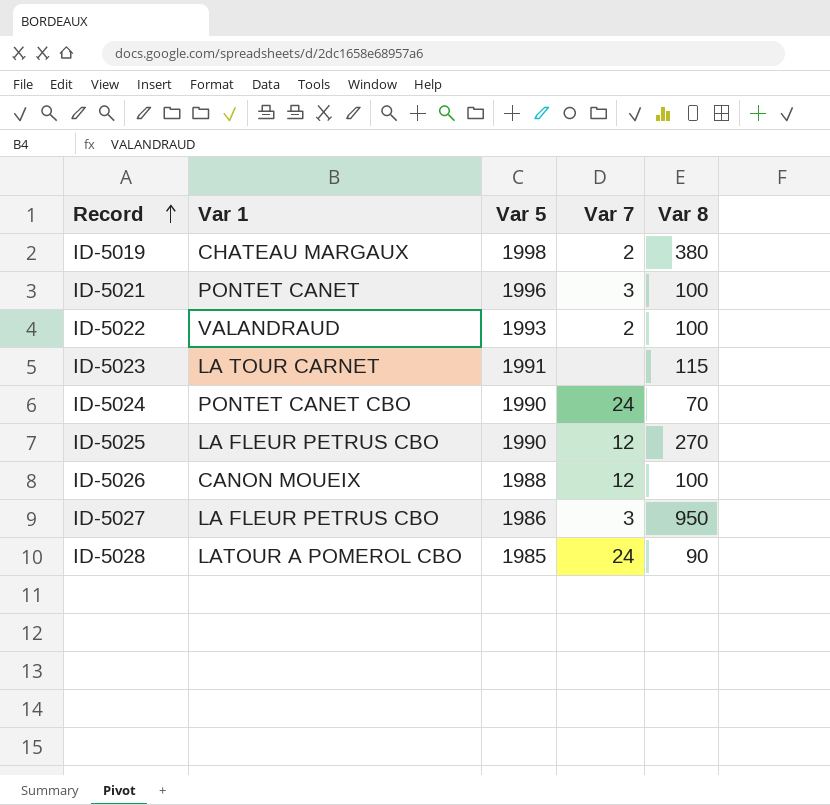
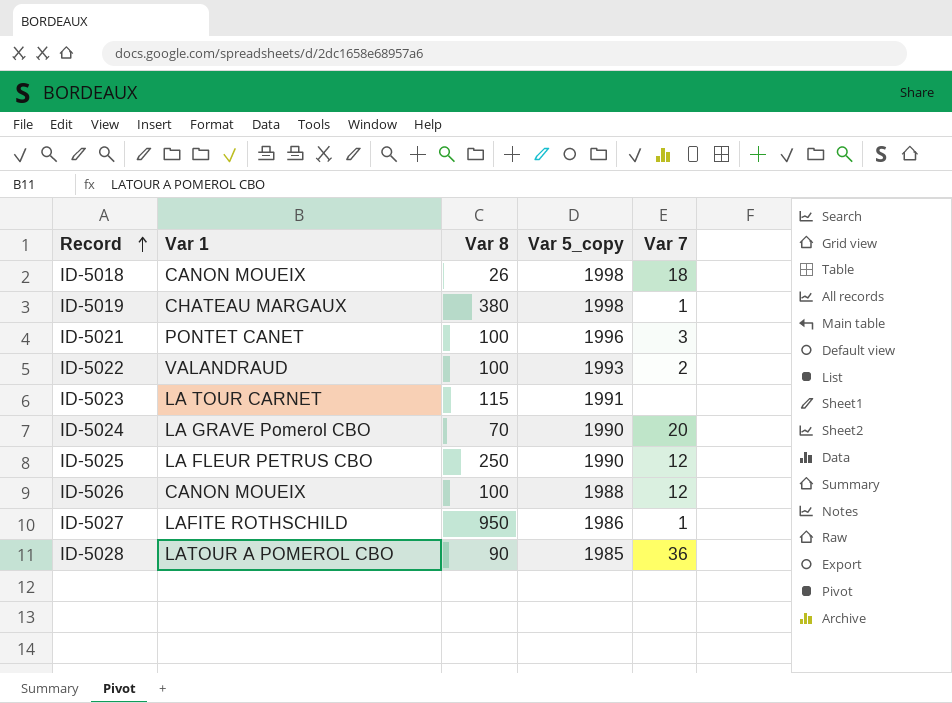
column Var 8 | position: 5 -> 3
column name: Var 5 -> Var 5_copy
row ID-5018: none -> CANON MOUEIX | 26 | 1998 | 18
ID-5019 | Var 7: 2 -> 1
ID-5024 | Var 1: PONTET CANET CBO -> LA GRAVE Pomerol CBO
ID-5024 | Var 7: 24 -> 20
ID-5025 | Var 8: 270 -> 250
ID-5027 | Var 1: LA FLEUR PETRUS CBO -> LAFITE ROTHSCHILD
ID-5027 | Var 7: 3 -> 1
ID-5028 | Var 7: 24 -> 36

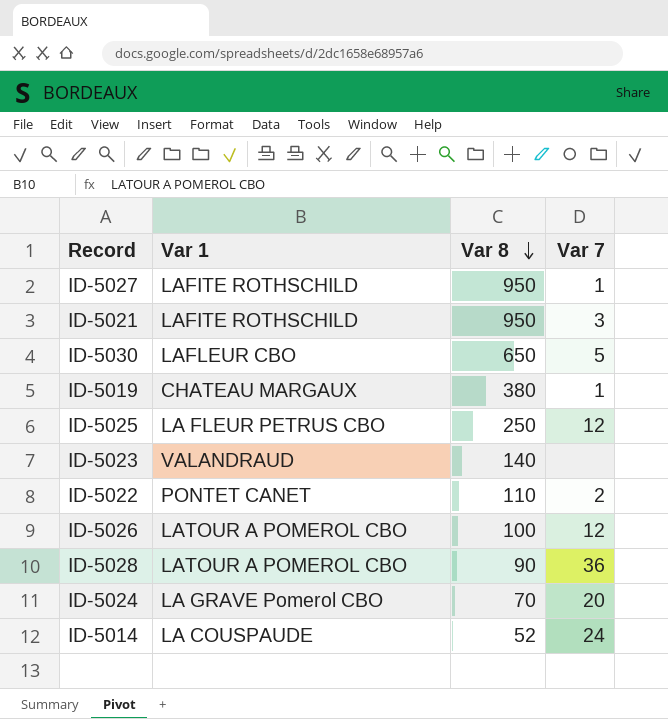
row order: Record ascending -> Var 8 descending
column Var 5_copy | position: 4 -> none
row ID-5018: CANON MOUEIX | 26 | 1998 | 18 -> none
ID-5021 | Var 1: PONTET CANET -> LAFITE ROTHSCHILD
ID-5021 | Var 8: 100 -> 950
row ID-5030: none -> LAFLEUR CBO | 650 | 5
ID-5023 | Var 1: LA TOUR CARNET -> VALANDRAUD
ID-5023 | Var 8: 115 -> 140
ID-5022 | Var 1: VALANDRAUD -> PONTET CANET
ID-5022 | Var 8: 100 -> 110
ID-5026 | Var 1: CANON MOUEIX -> LATOUR A POMEROL CBO
row ID-5014: none -> LA COUSPAUDE | 52 | 24

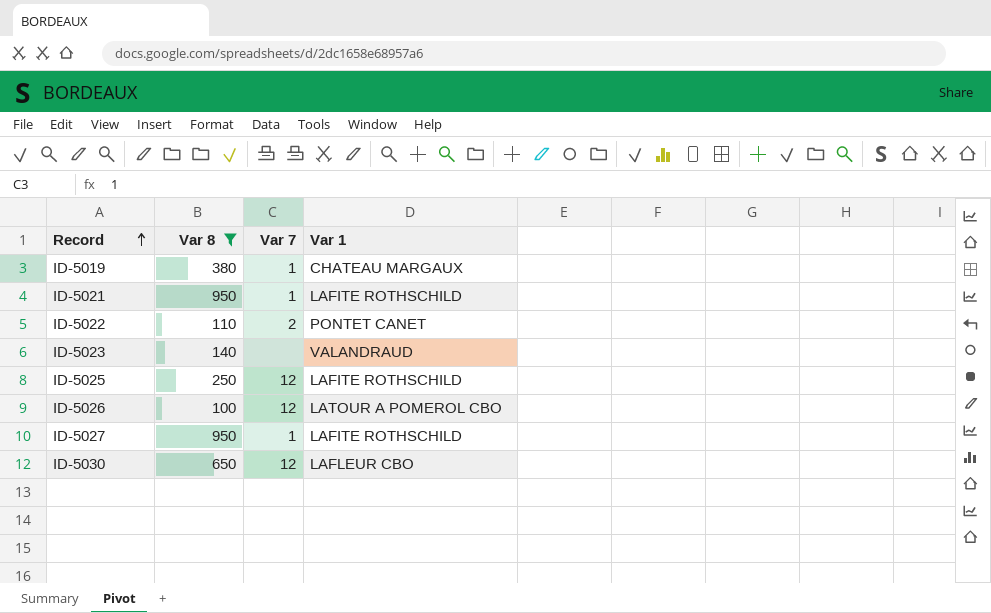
filter: none -> Var 8 >= 100
row order: Var 8 descending -> Record ascending
column Var 1 | position: 2 -> 4
ID-5021 | Var 7: 3 -> 1
ID-5025 | Var 1: LA FLEUR PETRUS CBO -> LAFITE ROTHSCHILD
ID-5030 | Var 7: 5 -> 12

